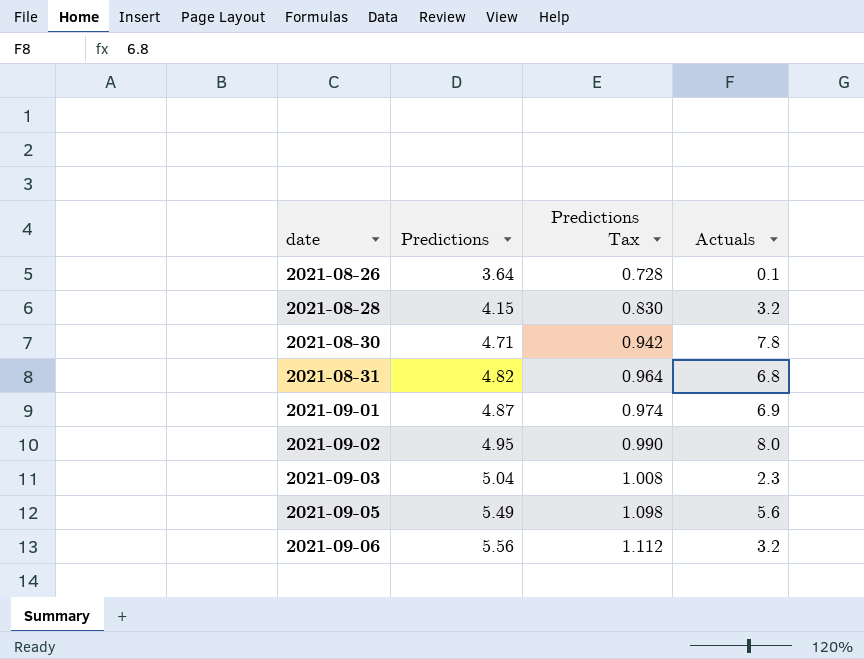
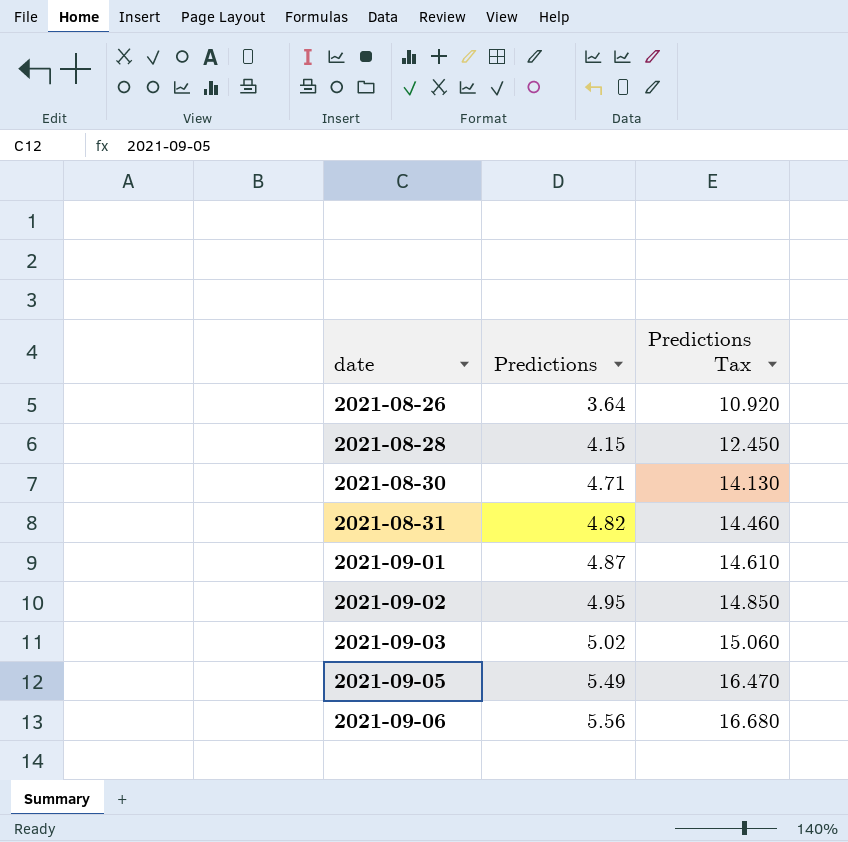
column Actuals | position: 4 -> none
column Predictions Tax | formula: [Predictions] * 0.2 -> [Predictions] * 3
2021-09-03 | Predictions: 5.04 -> 5.02

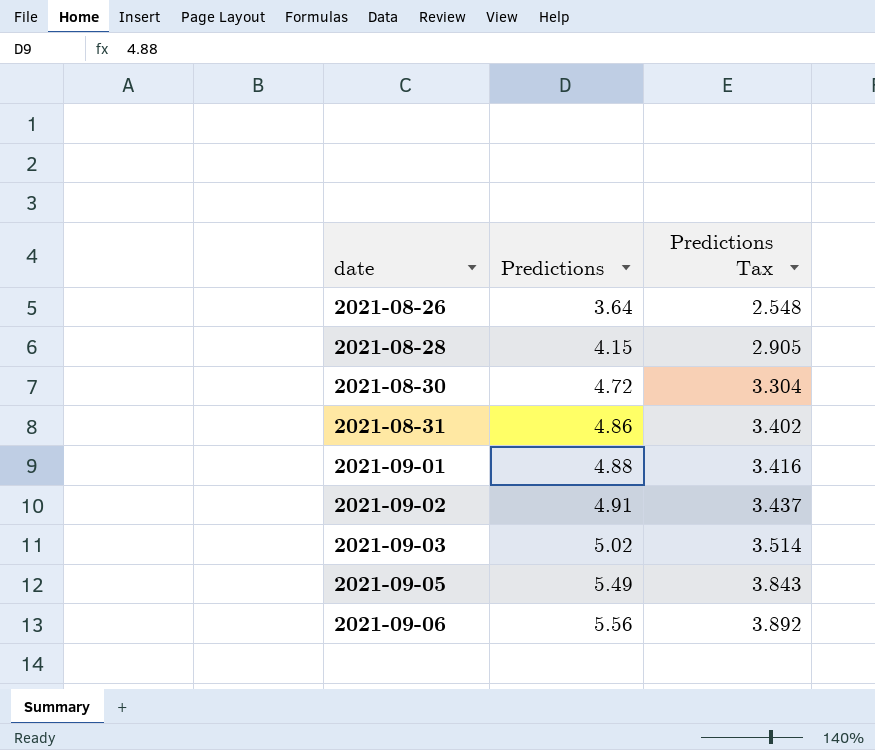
column Predictions Tax | formula: [Predictions] * 3 -> [Predictions] * 0.7
2021-08-30 | Predictions: 4.71 -> 4.72
2021-08-31 | Predictions: 4.82 -> 4.86
2021-09-01 | Predictions: 4.87 -> 4.88
2021-09-02 | Predictions: 4.95 -> 4.91

